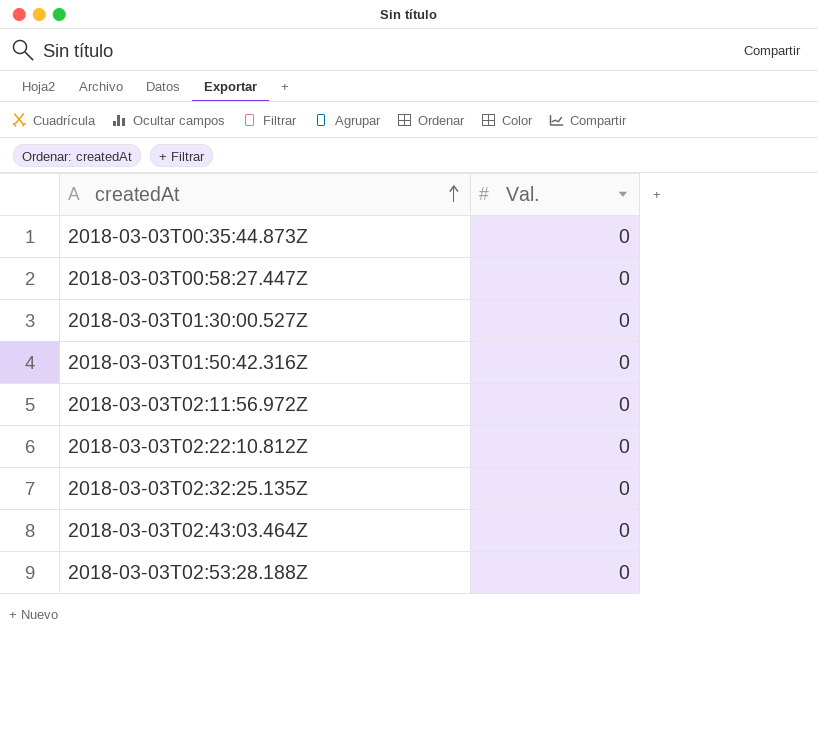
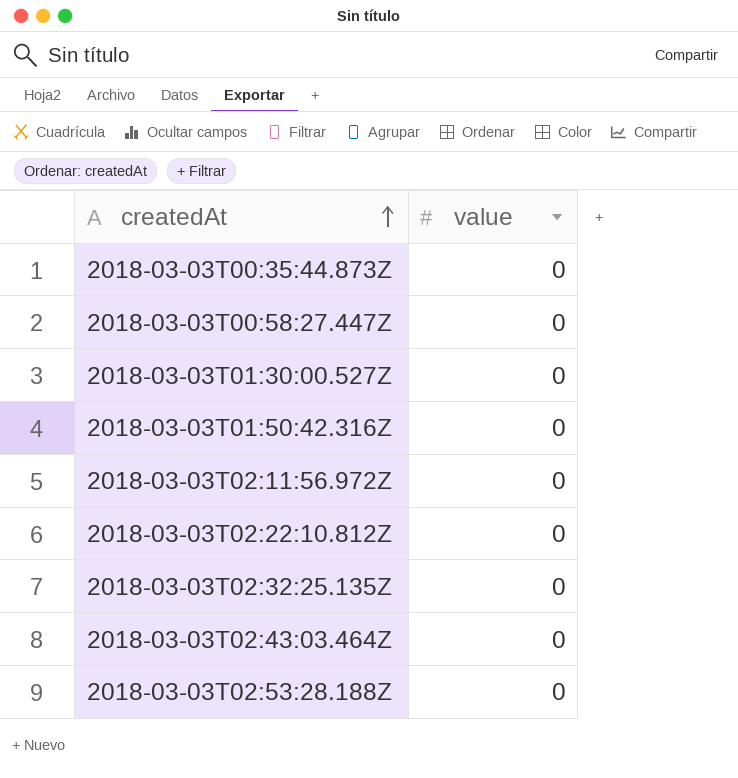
column name: Val. -> value

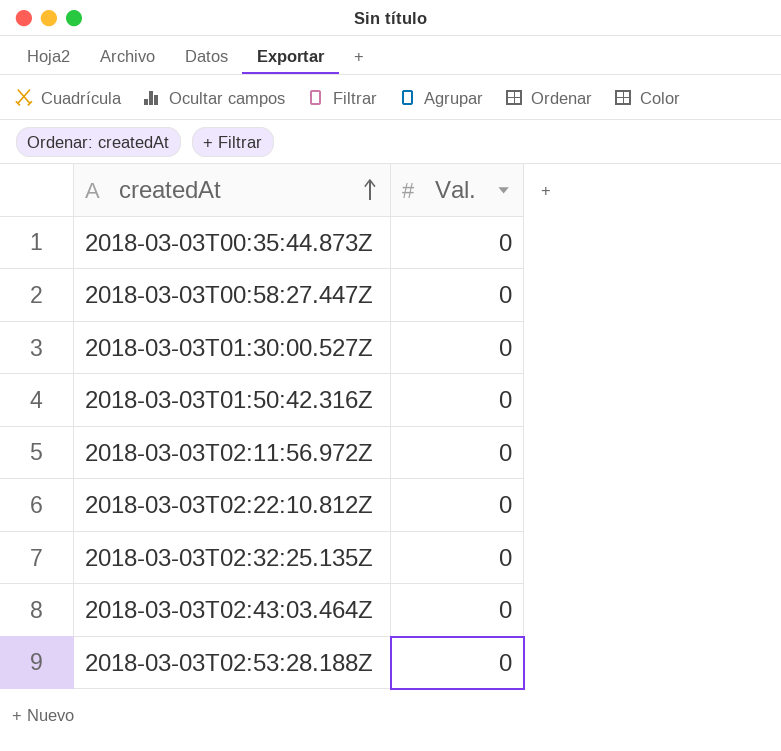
column name: value -> Val.

